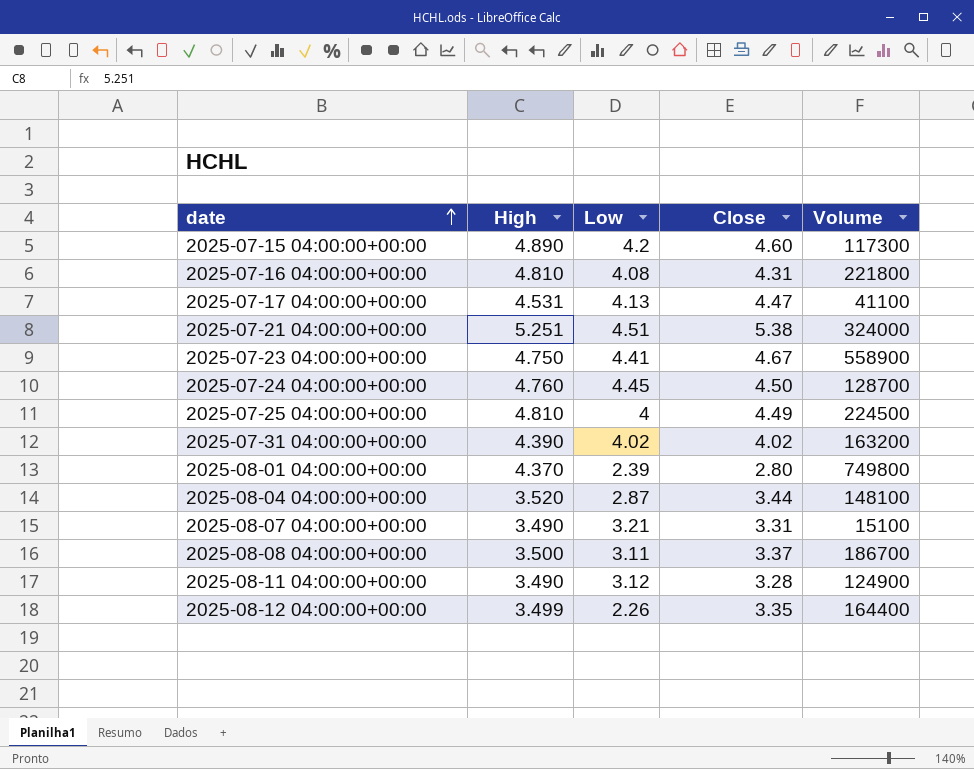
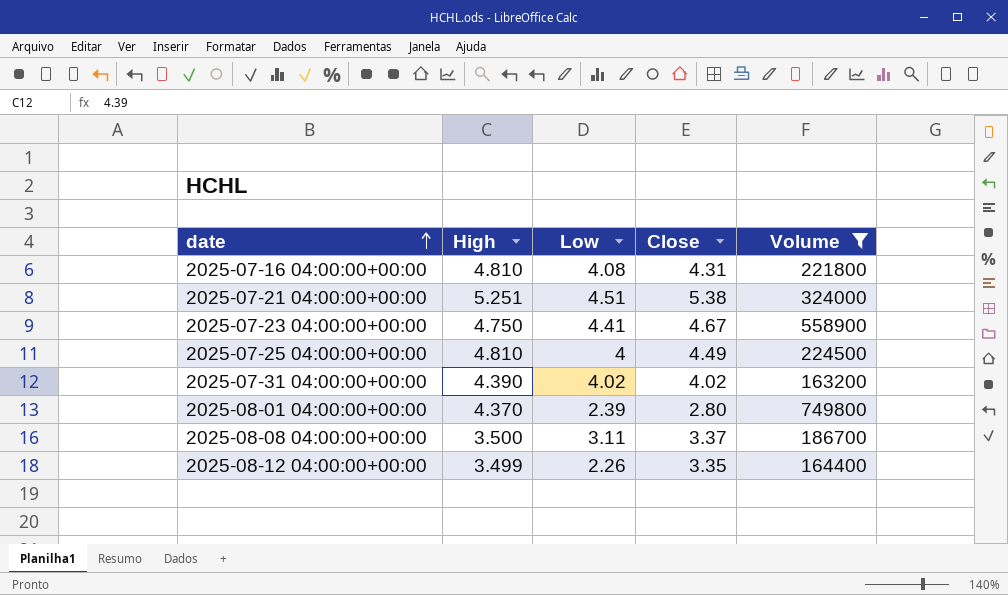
filter: none -> Volume >= 163200

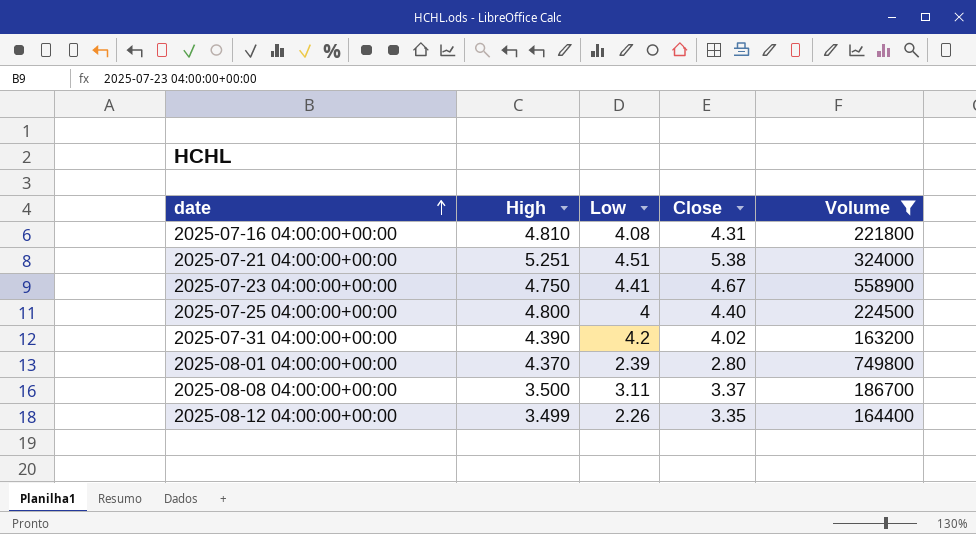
2025-07-25 04:00:00+00:00 | High: 4.810 -> 4.800
2025-07-25 04:00:00+00:00 | Close: 4.49 -> 4.40
2025-07-31 04:00:00+00:00 | Low: 4.02 -> 4.2

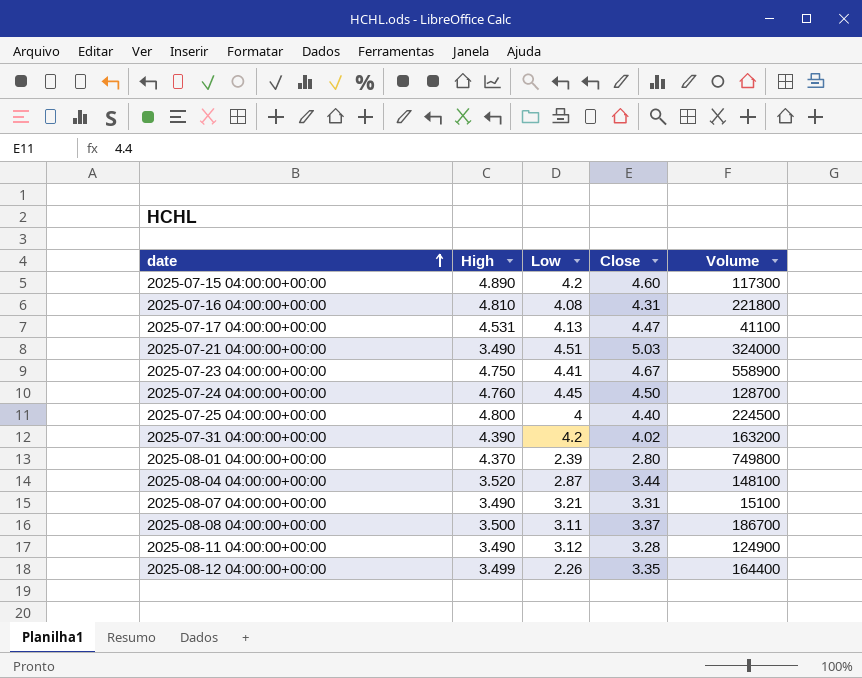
filter: Volume >= 163200 -> none
2025-07-21 04:00:00+00:00 | High: 5.251 -> 3.490
2025-07-21 04:00:00+00:00 | Close: 5.38 -> 5.03

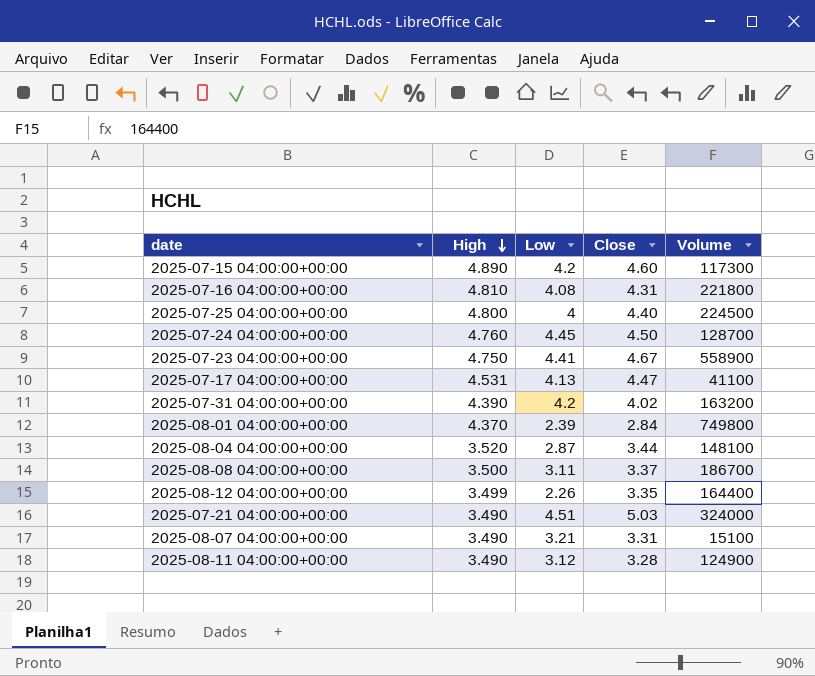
row order: date ascending -> High descending
2025-08-01 04:00:00+00:00 | Close: 2.80 -> 2.84

